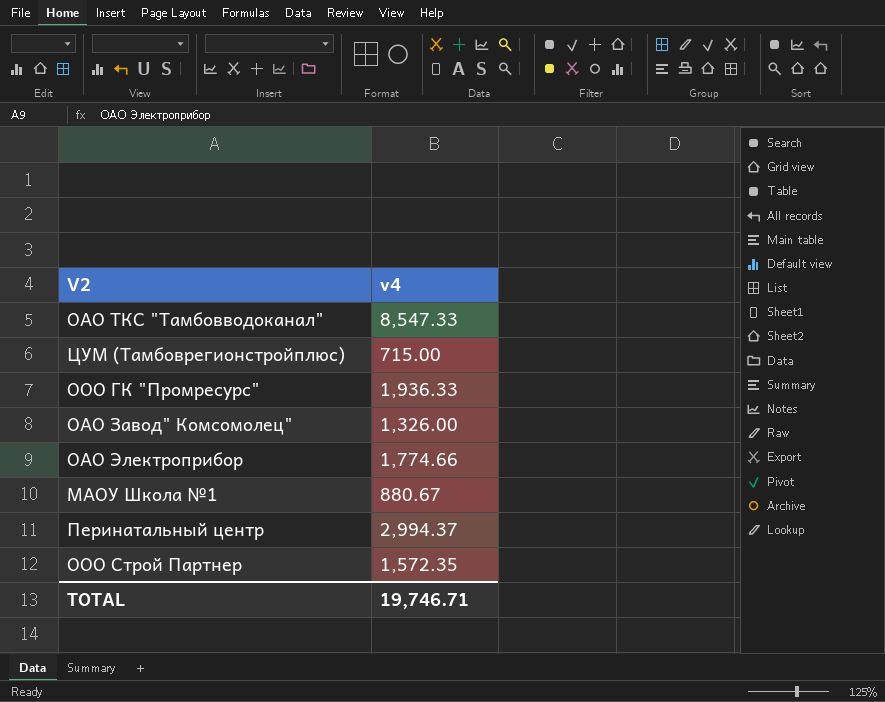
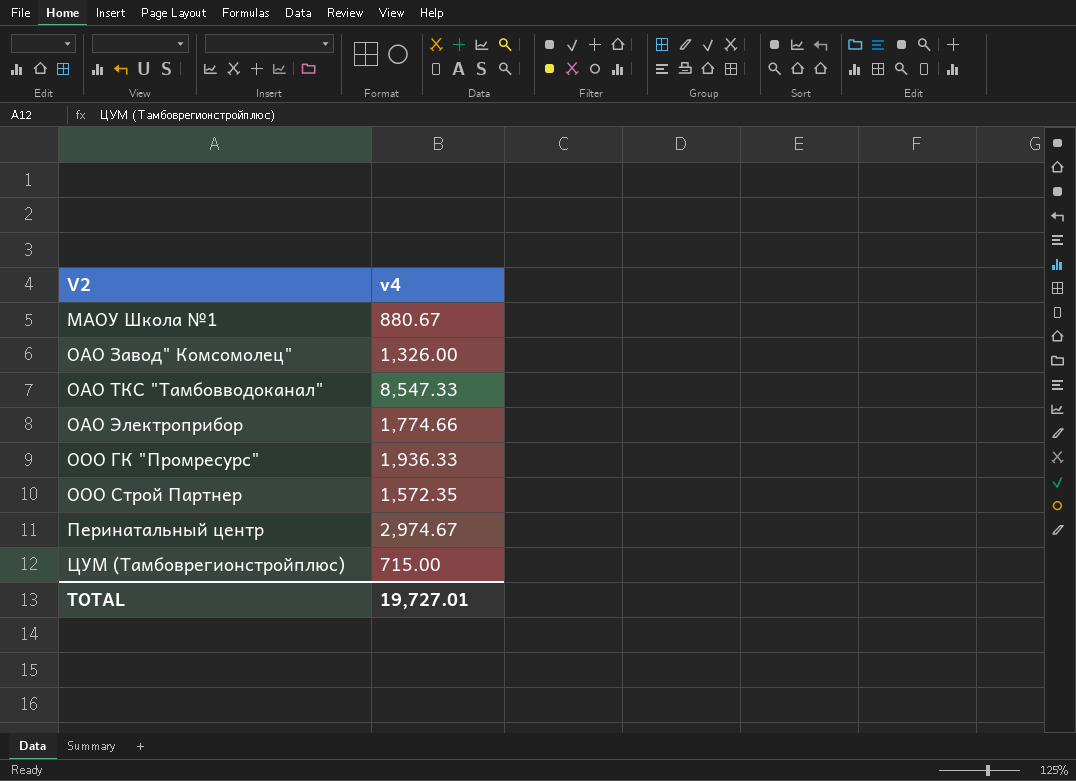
row order: none -> V2 ascending
Перинатальный центр | v4: 2,994.37 -> 2,974.67
TOTAL | v4: 19,746.71 -> 19,727.01

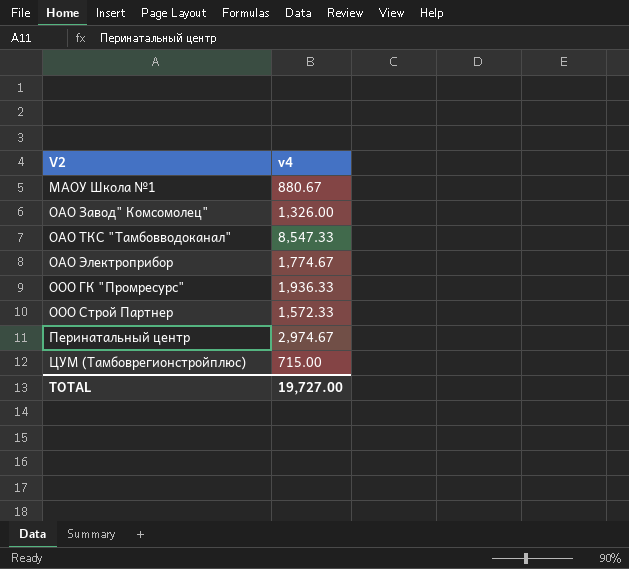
ОАО Электроприбор | v4: 1,774.66 -> 1,774.67
ООО Строй Партнер | v4: 1,572.35 -> 1,572.33
TOTAL | v4: 19,727.01 -> 19,727.00

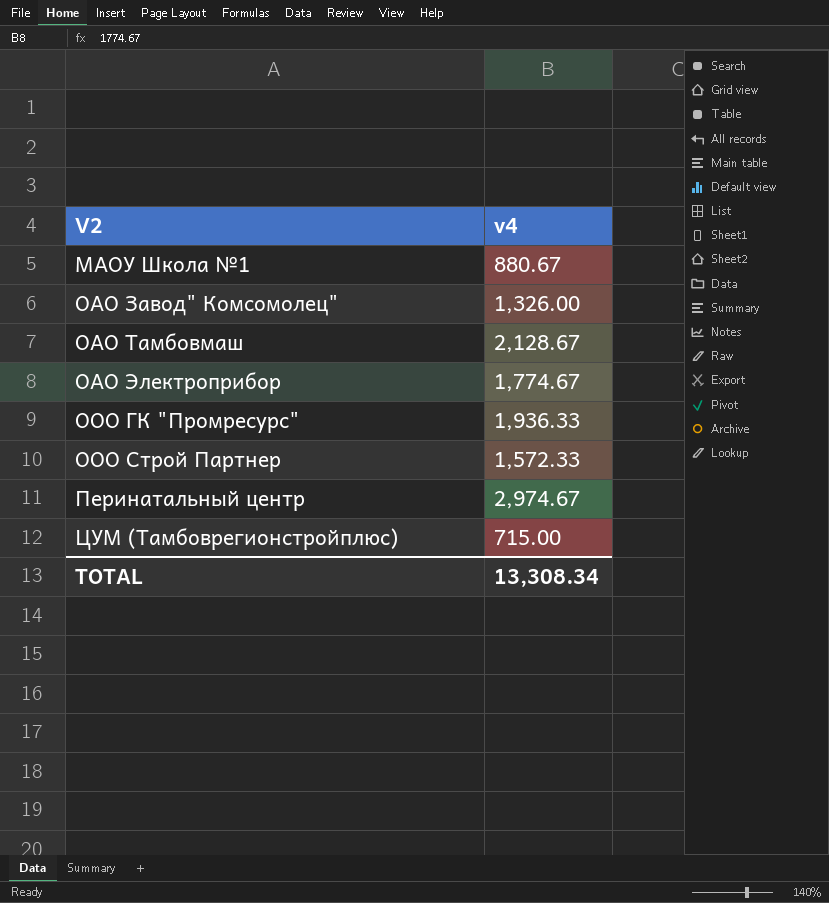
row ОАО ТКС "Тамбовводоканал": 8,547.33 -> none
row ОАО Тамбовмаш: none -> 2,128.67
TOTAL | v4: 19,727.00 -> 13,308.34

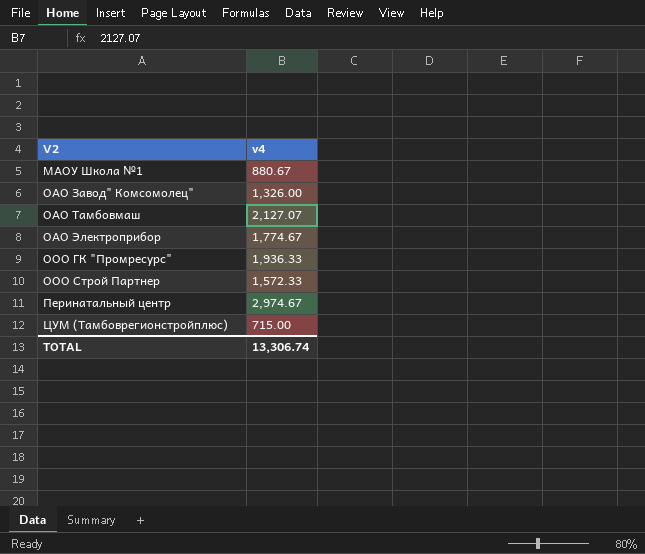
ОАО Тамбовмаш | v4: 2,128.67 -> 2,127.07
TOTAL | v4: 13,308.34 -> 13,306.74

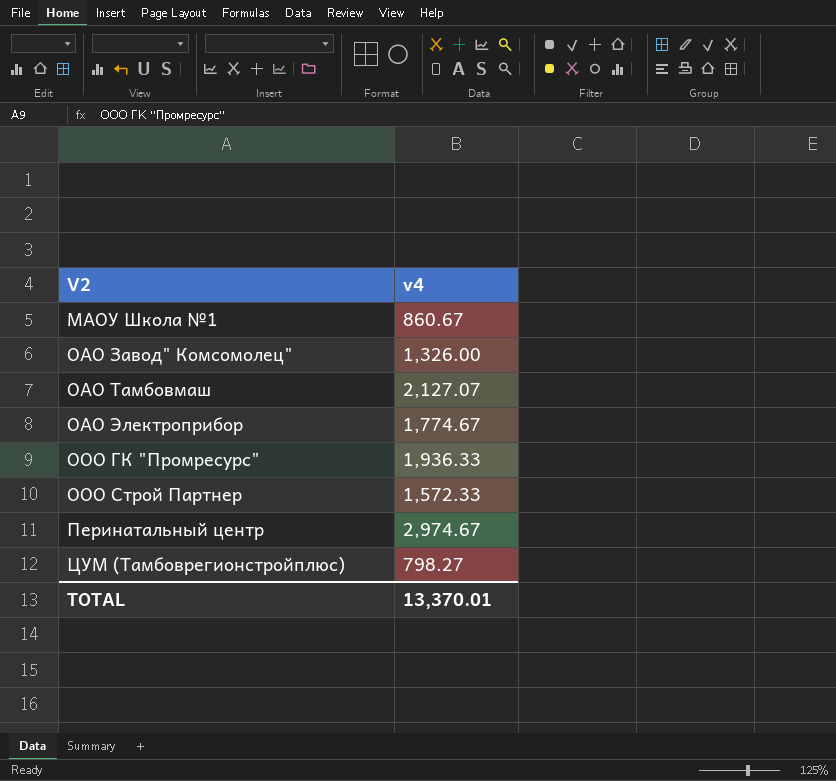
МАОУ Школа №1 | v4: 880.67 -> 860.67
ЦУМ (Тамбоврегионстройплюс) | v4: 715.00 -> 798.27
TOTAL | v4: 13,306.74 -> 13,370.01

